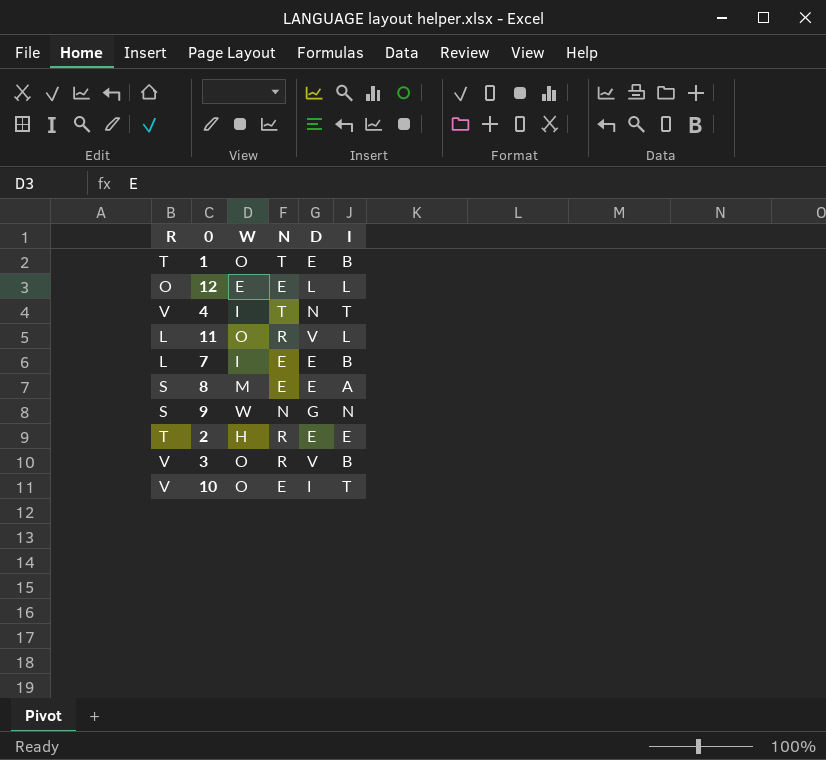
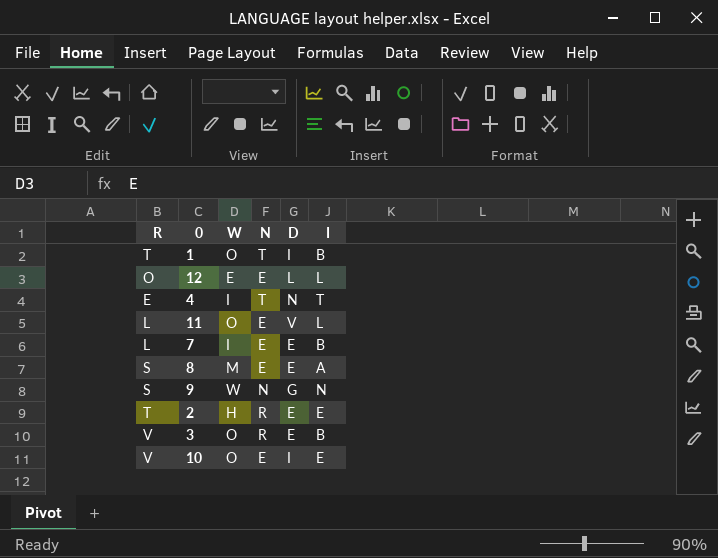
1 | D: E -> I
4 | R: V -> E
11 | N: R -> E
3 | D: V -> E
10 | I: T -> E

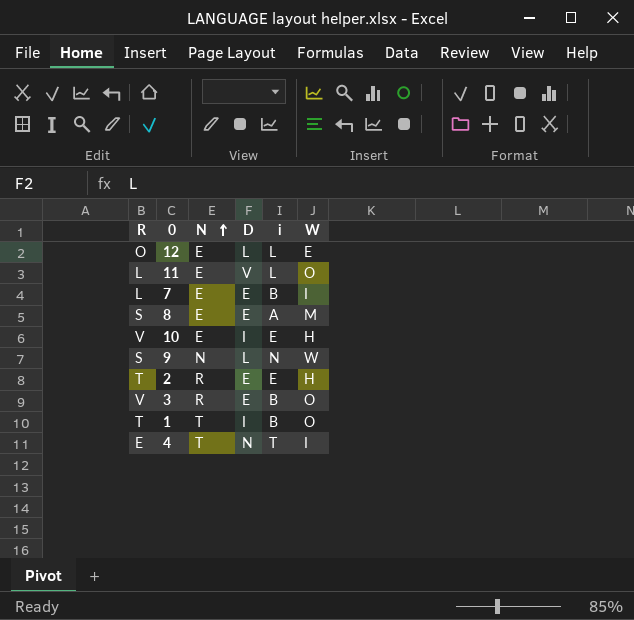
row order: none -> N ascending
column name: I -> i
column W | position: 3 -> 6
10 | W: O -> H
9 | D: G -> L

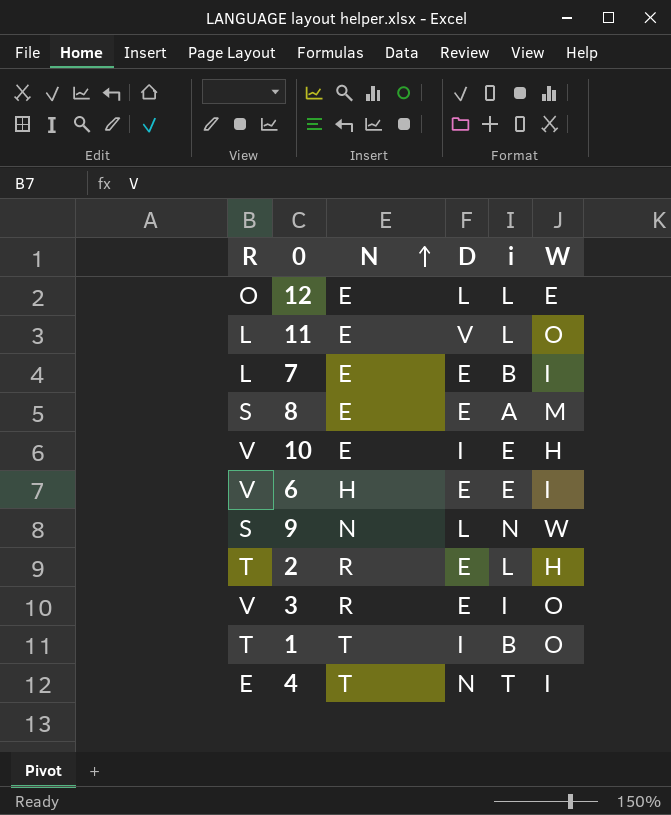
row 6: none -> V | H | E | E | I
2 | i: E -> L
3 | i: B -> I

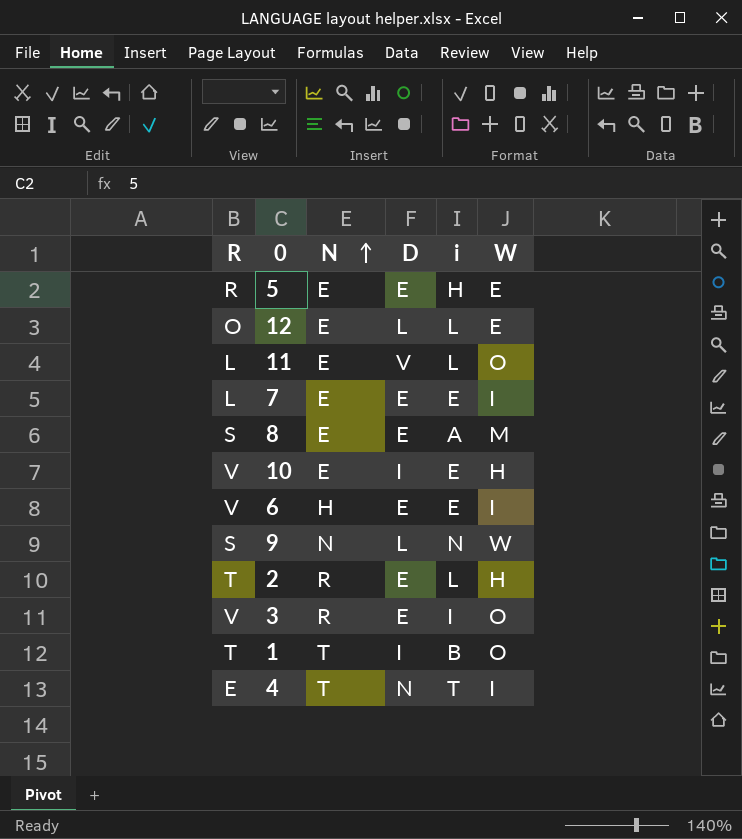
row 5: none -> R | E | E | H | E
7 | i: B -> E

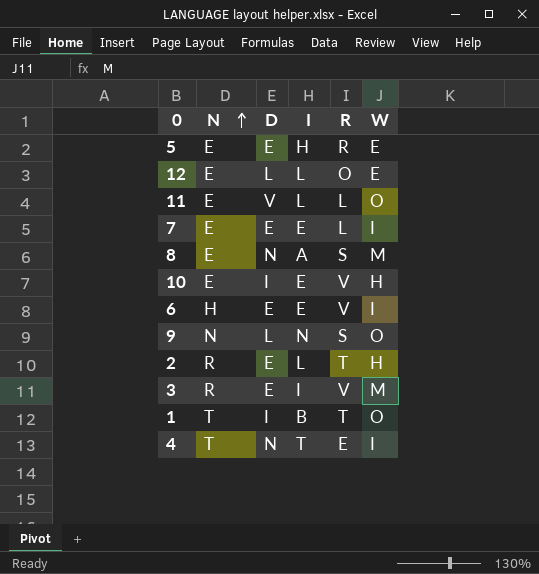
column name: i -> I
column R | position: 1 -> 5
8 | D: E -> N
9 | W: W -> O
3 | W: O -> M

